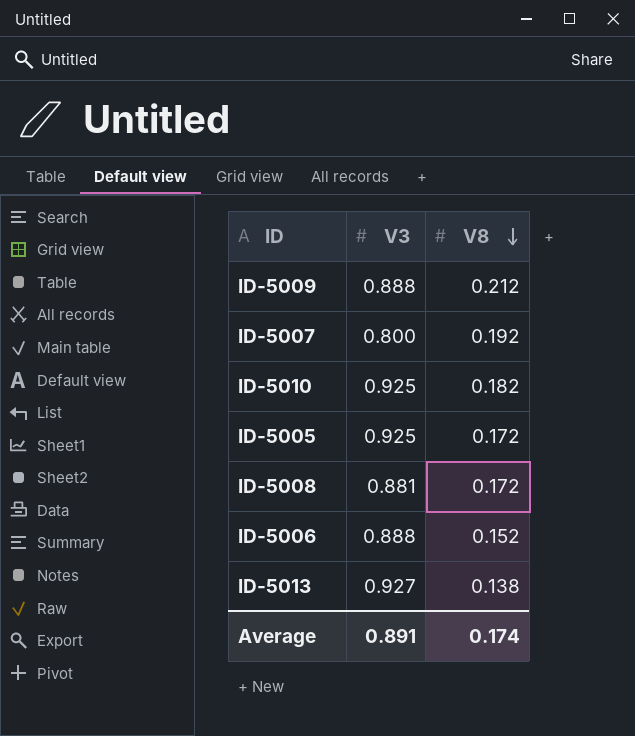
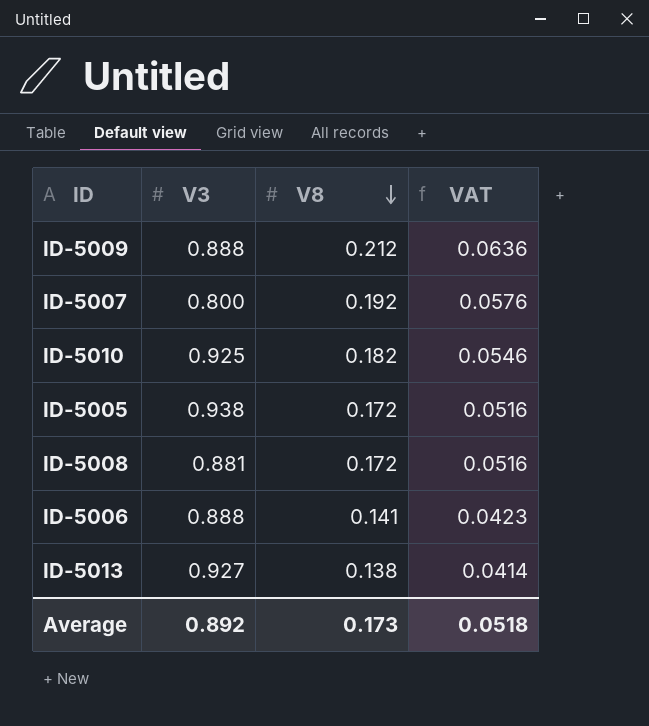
column VAT | formula: none -> [V8] * 0.3
ID-5005 | V3: 0.925 -> 0.938
ID-5006 | V8: 0.152 -> 0.141
Average | V3: 0.891 -> 0.892
Average | V8: 0.174 -> 0.173

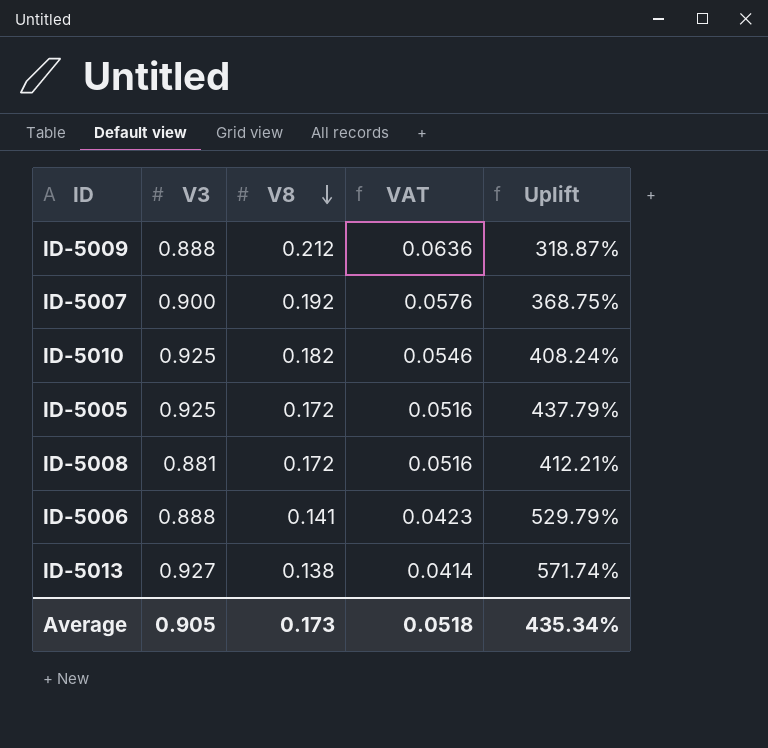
column Uplift | formula: none -> ([V3] - [V8]) / [V8]
ID-5007 | V3: 0.800 -> 0.900
ID-5005 | V3: 0.938 -> 0.925
Average | V3: 0.892 -> 0.905

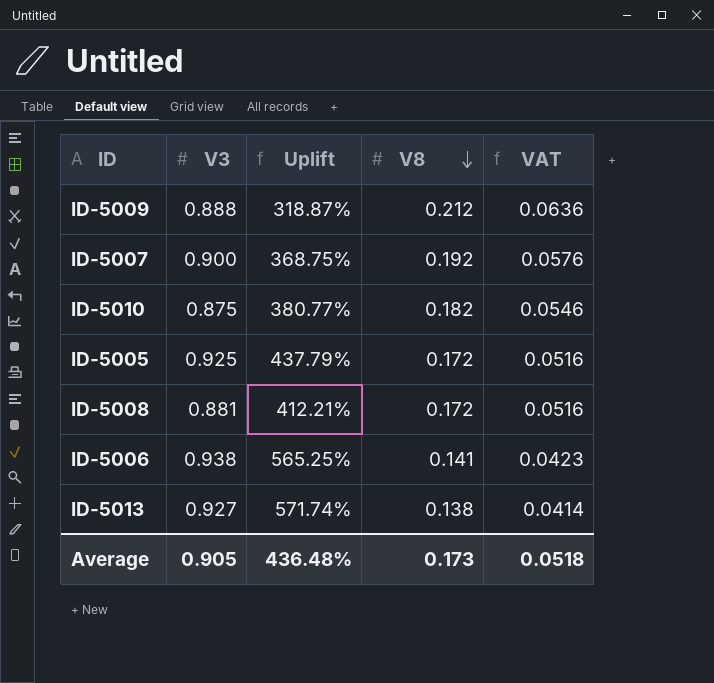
column Uplift | position: 5 -> 3
ID-5010 | V3: 0.925 -> 0.875
ID-5010 | Uplift: 408.24% -> 380.77%
ID-5006 | V3: 0.888 -> 0.938
ID-5006 | Uplift: 529.79% -> 565.25%
Average | Uplift: 435.34% -> 436.48%

